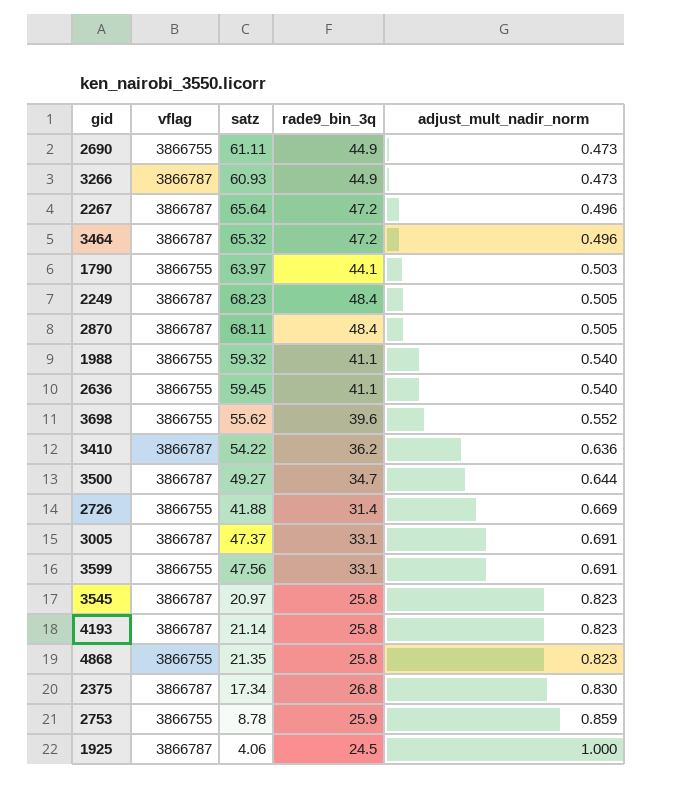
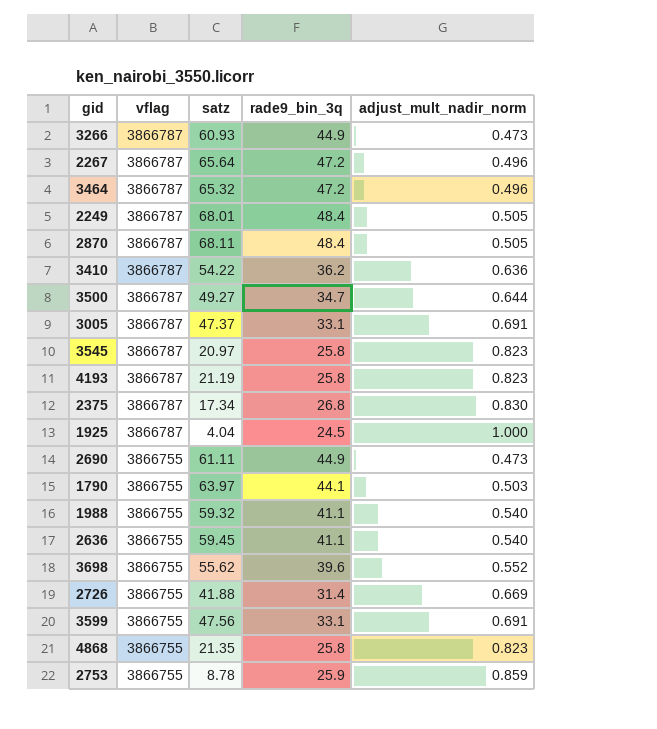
row order: adjust_mult_nadir_norm ascending -> vflag descending
2249 | satz: 68.23 -> 68.01
4193 | satz: 21.14 -> 21.19
1925 | satz: 4.06 -> 4.04

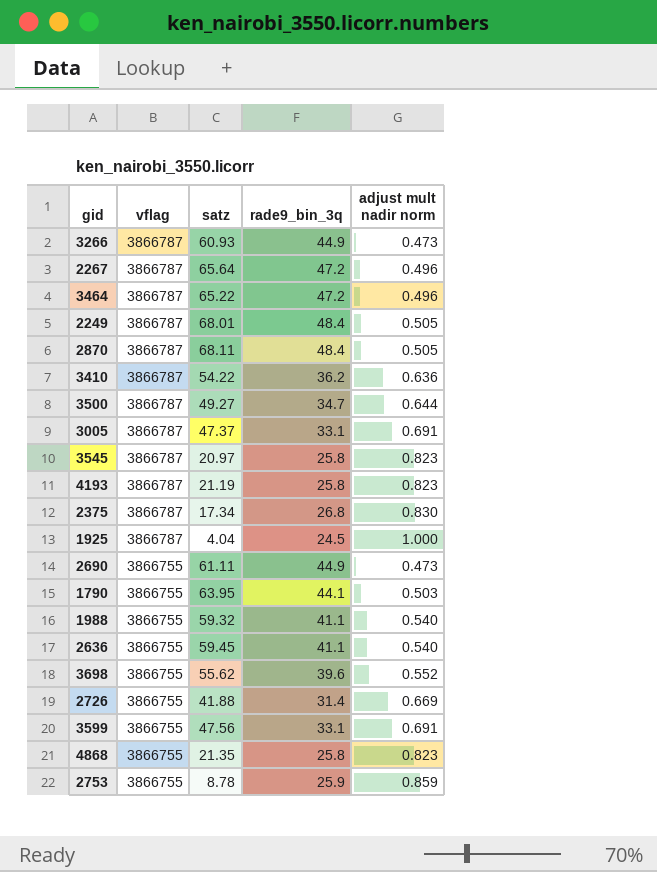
column name: adjust_mult_nadir_norm -> adjust mult nadir norm
3464 | satz: 65.32 -> 65.22
1790 | satz: 63.97 -> 63.95

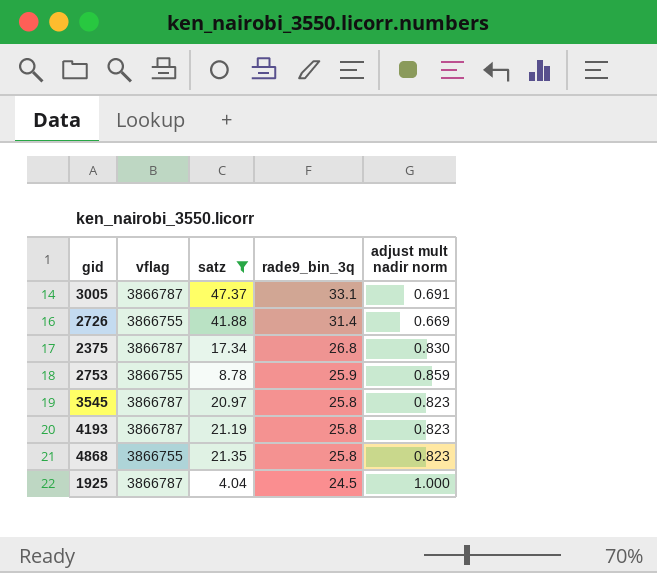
filter: none -> satz <= 47.37
row order: vflag descending -> rade9_bin_3q descending

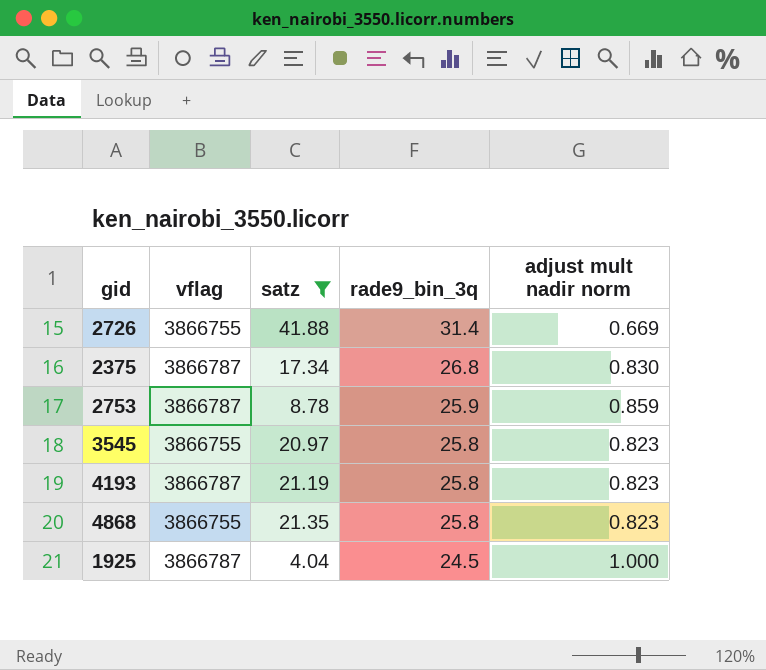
row 3005: 3866787 | 47.37 | 33.1 | 0.691 -> none
2753 | vflag: 3866755 -> 3866787
3545 | vflag: 3866787 -> 3866755

